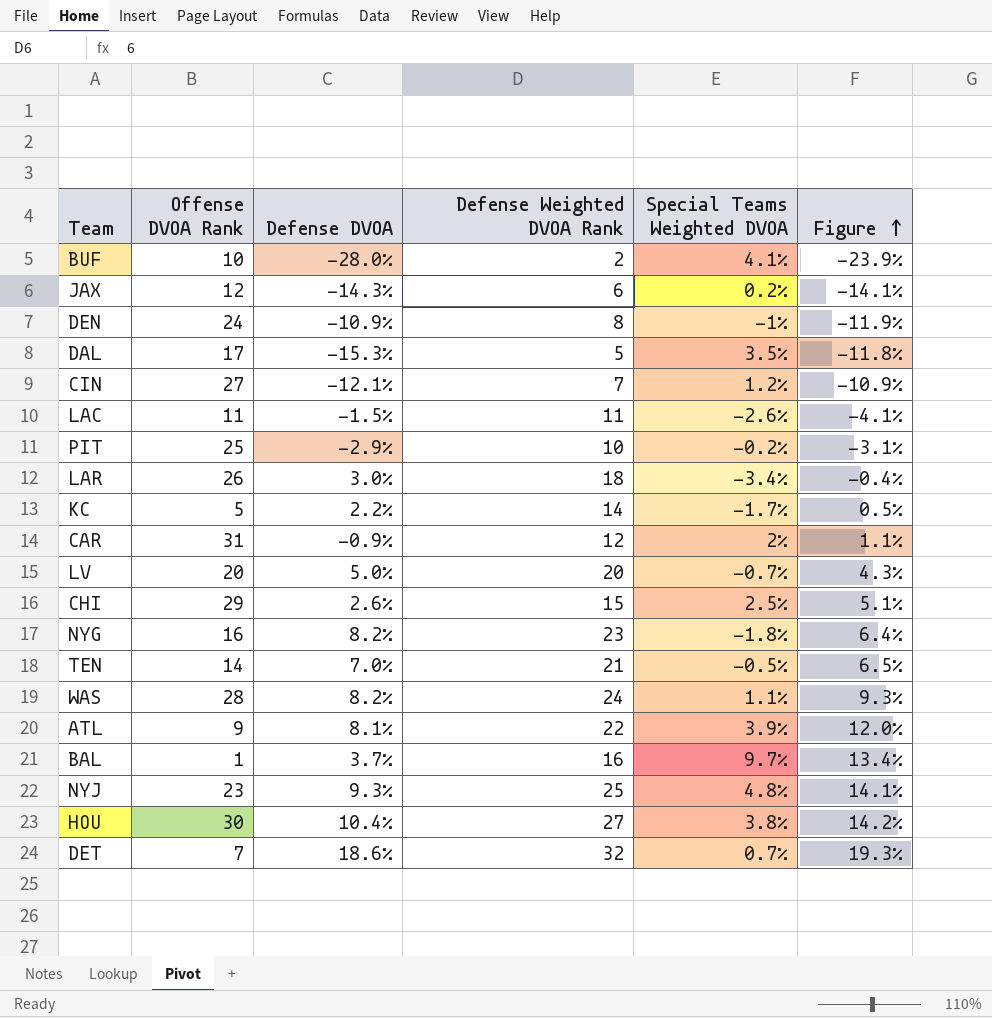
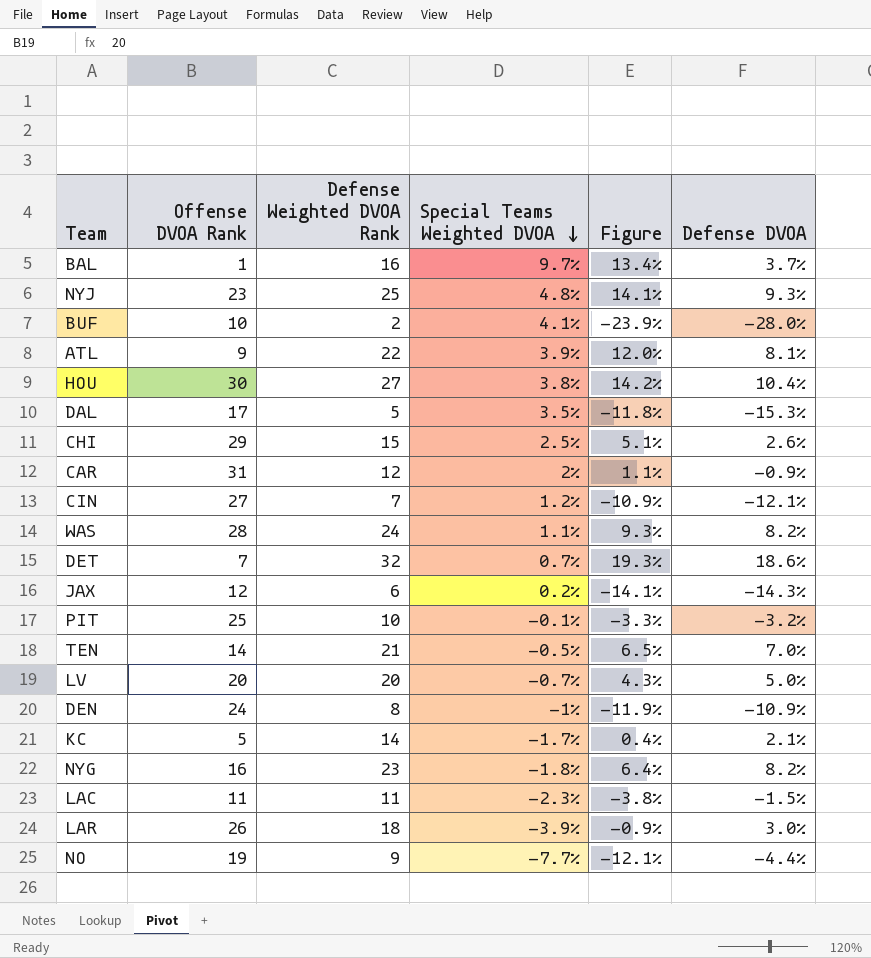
row order: Figure ascending -> Special Teams Weighted DVOA descending
column Defense DVOA | position: 3 -> 6
PIT | Special Teams Weighted DVOA: -0.2% -> -0.1%
PIT | Figure: -3.1% -> -3.3%
PIT | Defense DVOA: -2.9% -> -3.2%
KC | Figure: 0.5% -> 0.4%
KC | Defense DVOA: 2.2% -> 2.1%
LAC | Special Teams Weighted DVOA: -2.6% -> -2.3%
LAC | Figure: -4.1% -> -3.8%
LAR | Special Teams Weighted DVOA: -3.4% -> -3.9%
LAR | Figure: -0.4% -> -0.9%
row NO: none -> 19 | 9 | -7.7% | -12.1% | -4.4%

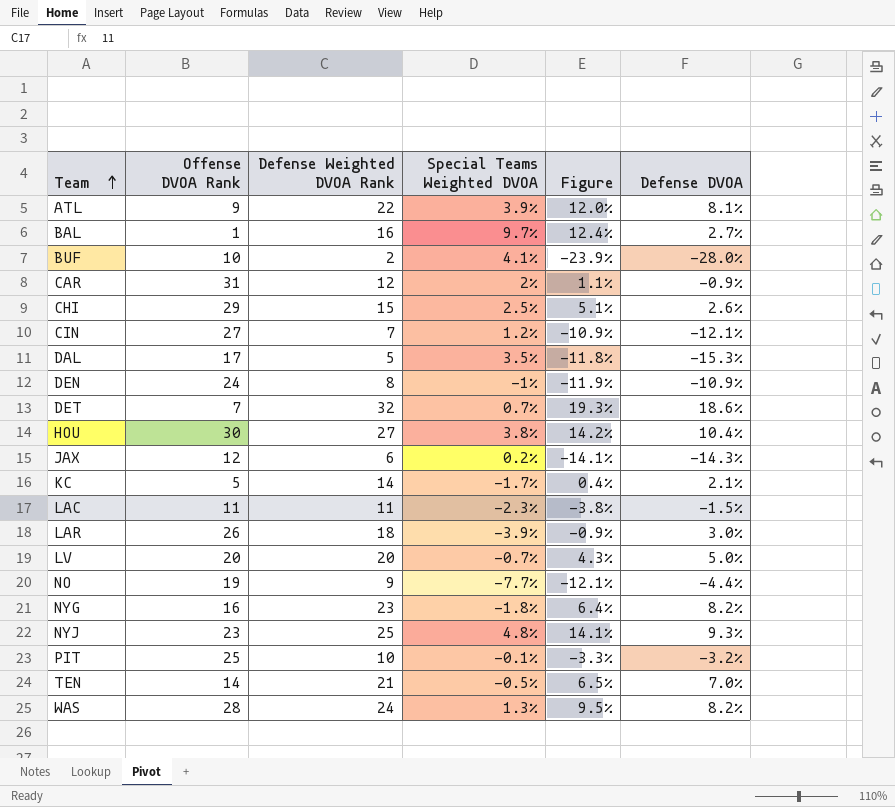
row order: Special Teams Weighted DVOA descending -> Team ascending
BAL | Figure: 13.4% -> 12.4%
BAL | Defense DVOA: 3.7% -> 2.7%
WAS | Special Teams Weighted DVOA: 1.1% -> 1.3%
WAS | Figure: 9.3% -> 9.5%

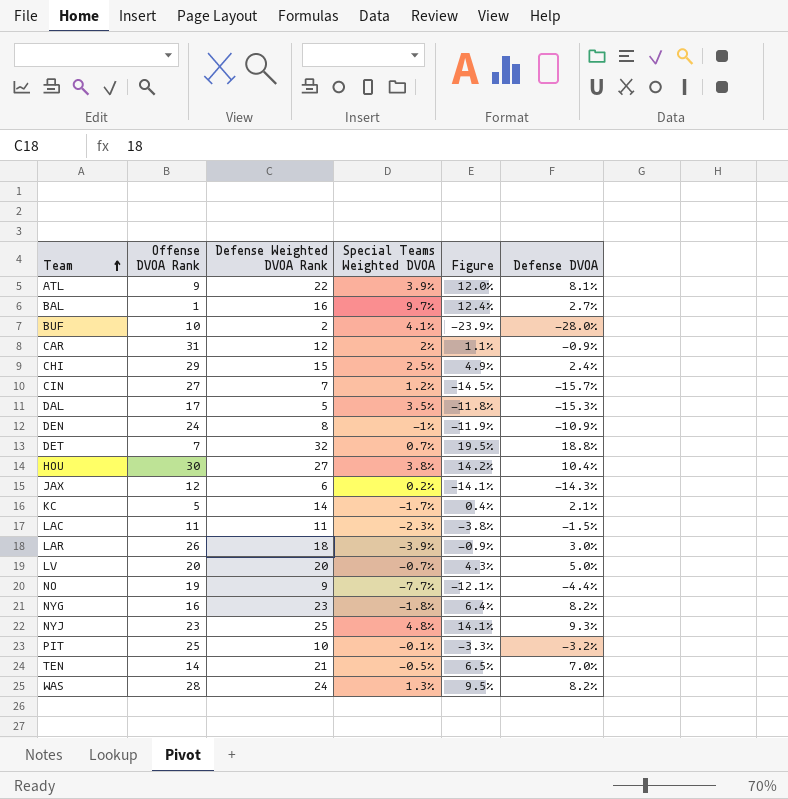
CHI | Figure: 5.1% -> 4.9%
CHI | Defense DVOA: 2.6% -> 2.4%
CIN | Figure: -10.9% -> -14.5%
CIN | Defense DVOA: -12.1% -> -15.7%
DET | Figure: 19.3% -> 19.5%
DET | Defense DVOA: 18.6% -> 18.8%

